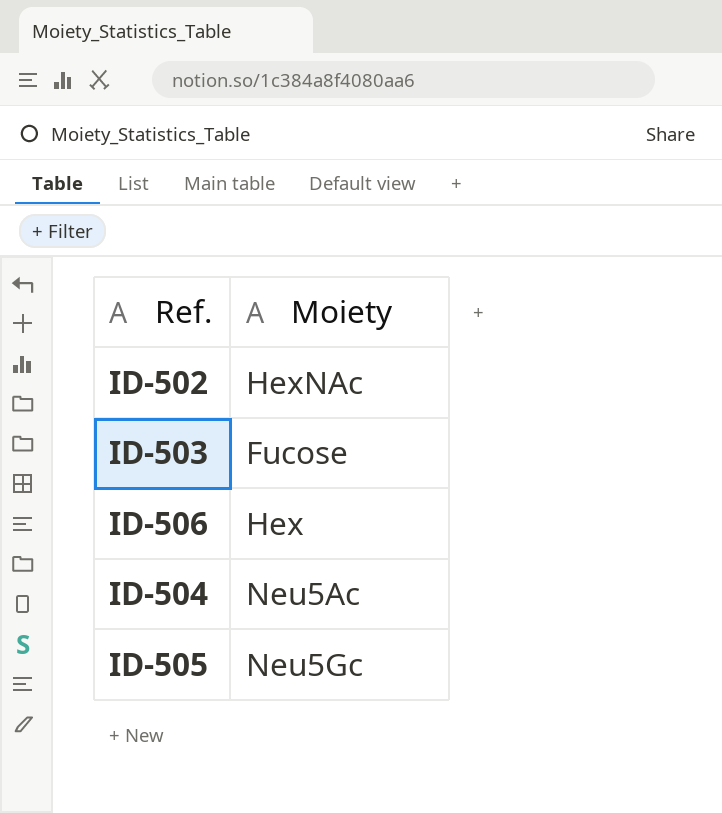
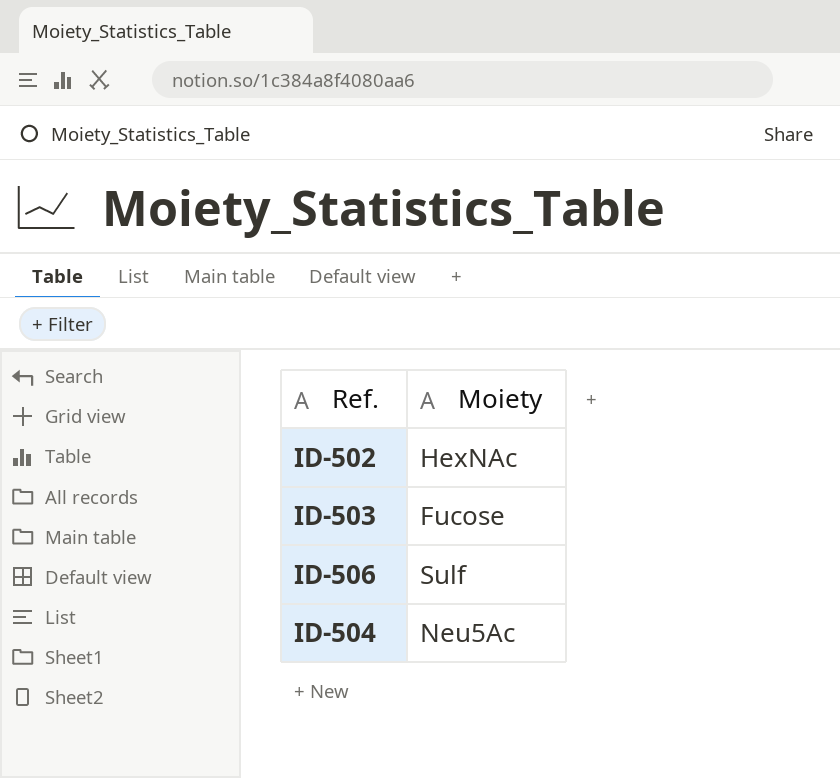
row ID-505: Neu5Gc -> none
ID-506 | Moiety: Hex -> Sulf

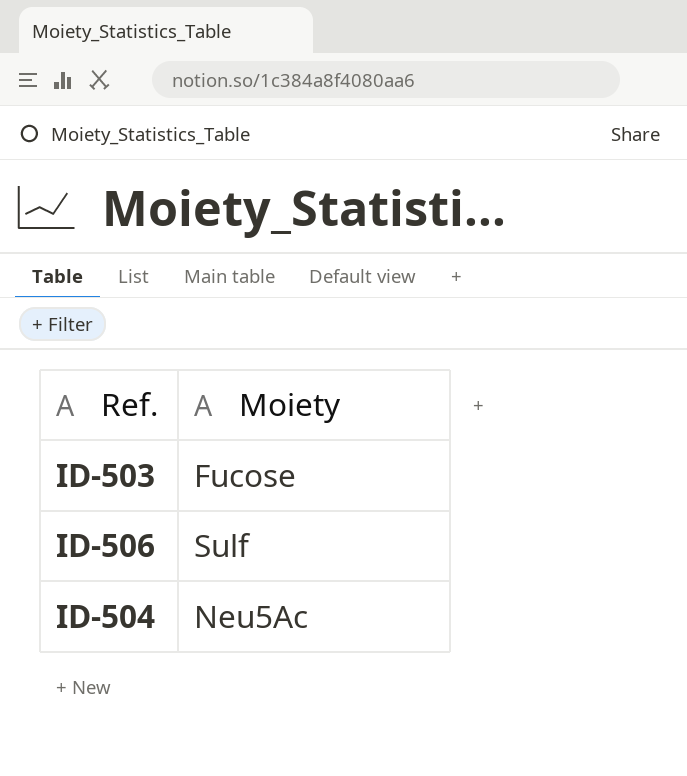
row ID-502: HexNAc -> none

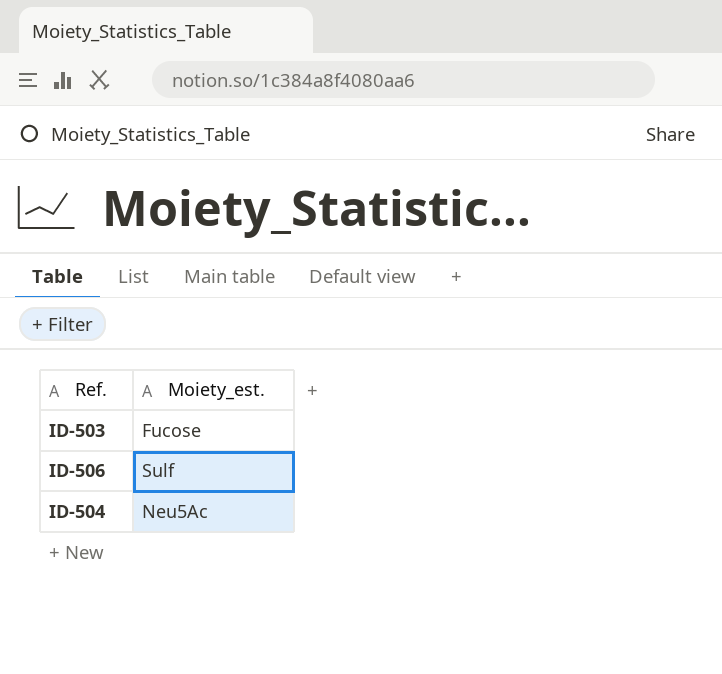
column name: Moiety -> Moiety_est.

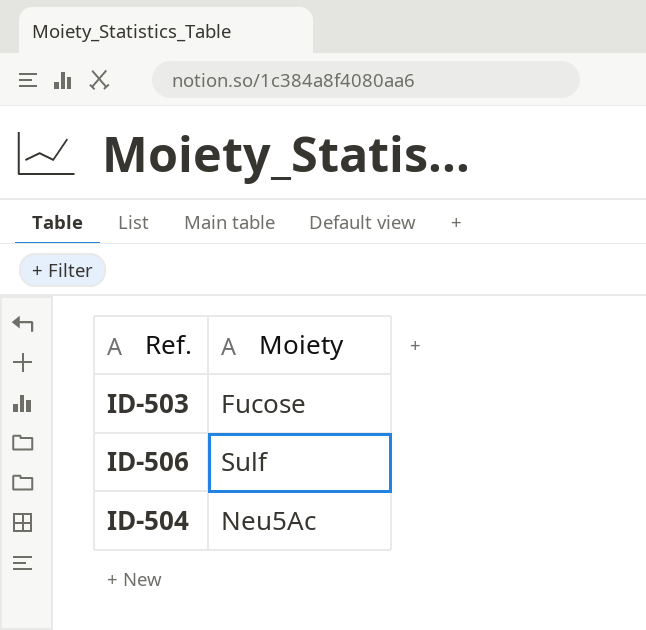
column name: Moiety_est. -> Moiety

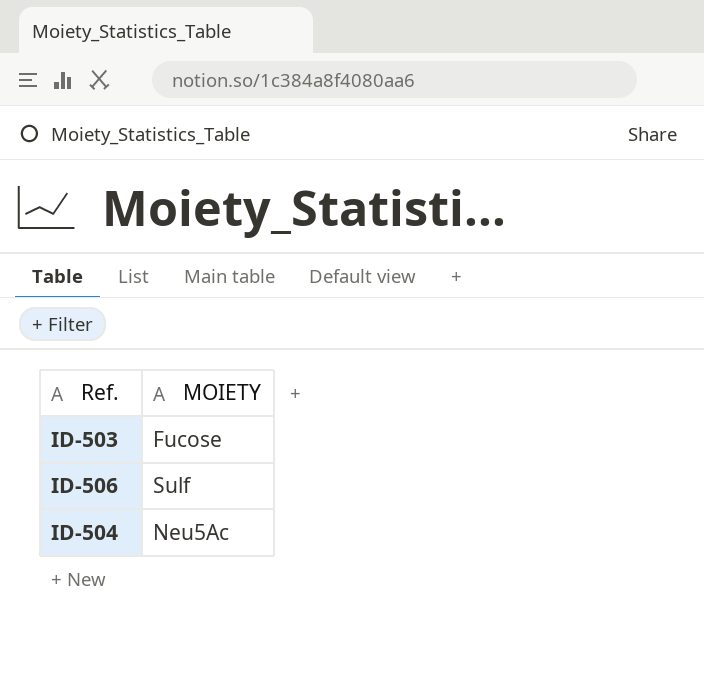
column name: Moiety -> MOIETY

